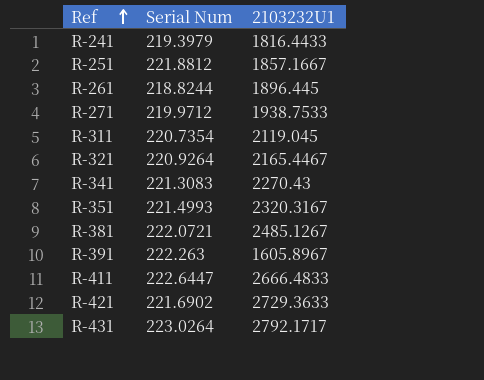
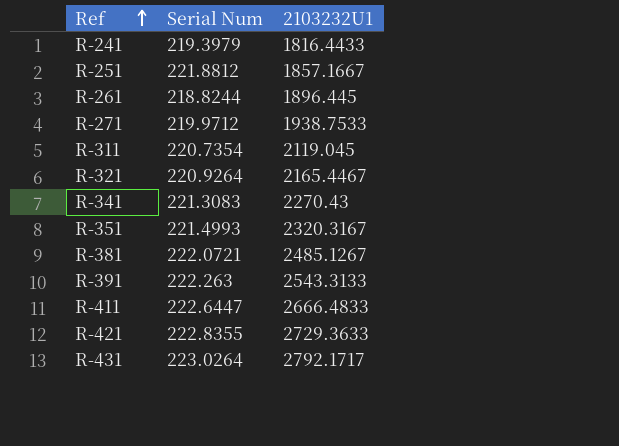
R-391 | 2103232U1: 1605.8967 -> 2543.3133
R-421 | Serial Num: 221.6902 -> 222.8355

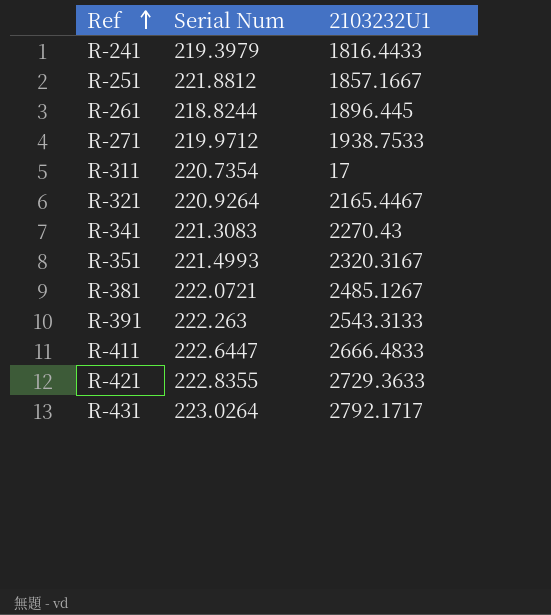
R-311 | 2103232U1: 2119.045 -> 17

